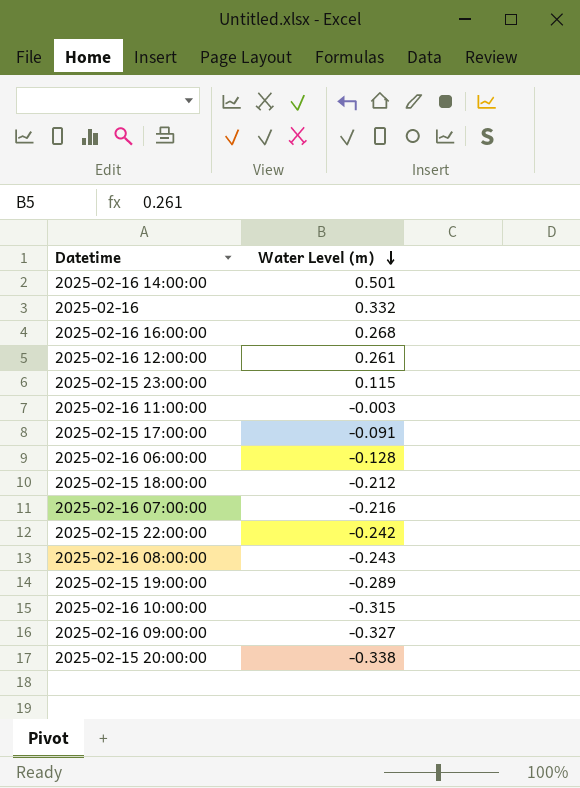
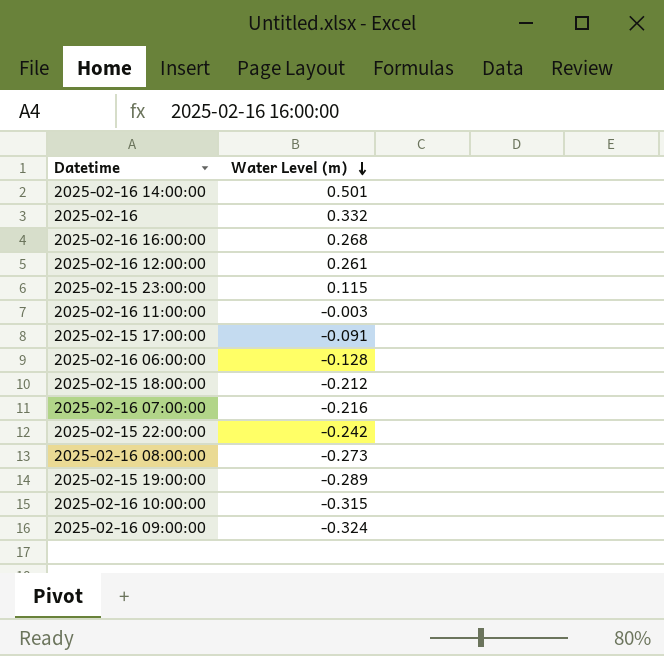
row 2025-02-15 20:00:00: -0.338 -> none
2025-02-16 08:00:00 | Water Level (m): -0.243 -> -0.273
2025-02-16 09:00:00 | Water Level (m): -0.327 -> -0.324

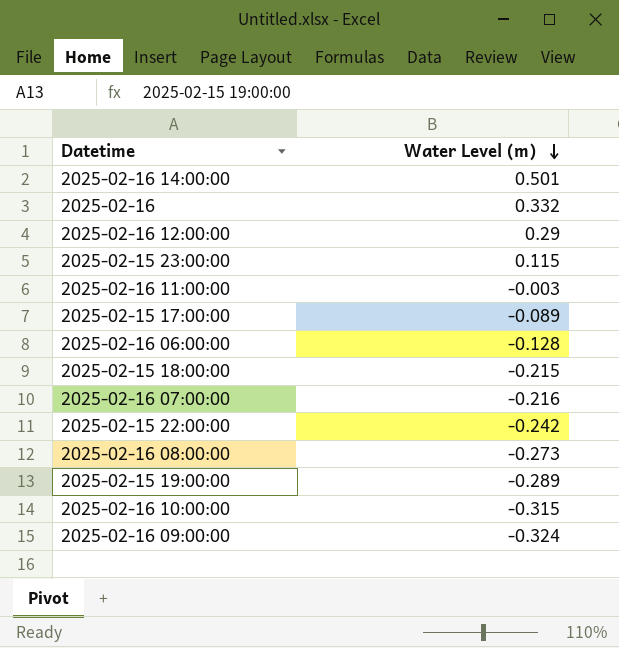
row 2025-02-16 16:00:00: 0.268 -> none
2025-02-16 12:00:00 | Water Level (m): 0.261 -> 0.29
2025-02-15 17:00:00 | Water Level (m): -0.091 -> -0.089
2025-02-15 18:00:00 | Water Level (m): -0.212 -> -0.215

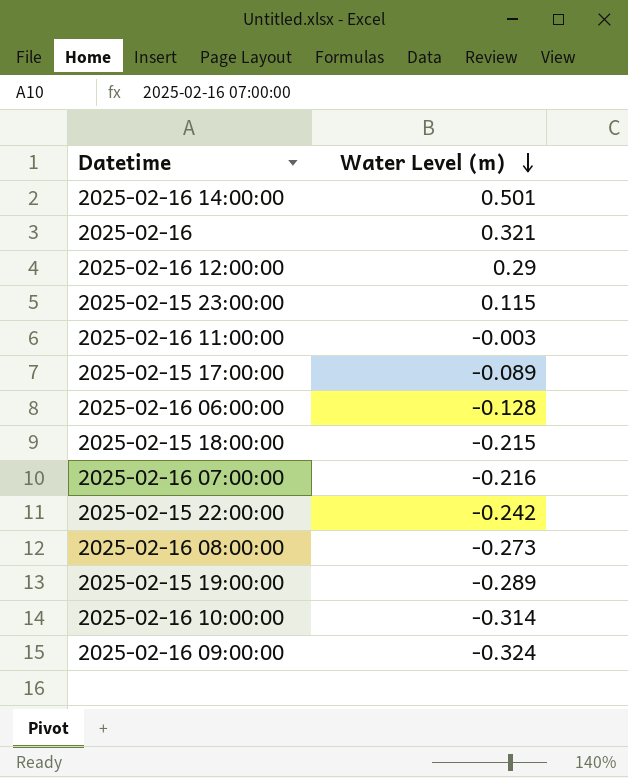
2025-02-16 | Water Level (m): 0.332 -> 0.321
2025-02-16 10:00:00 | Water Level (m): -0.315 -> -0.314

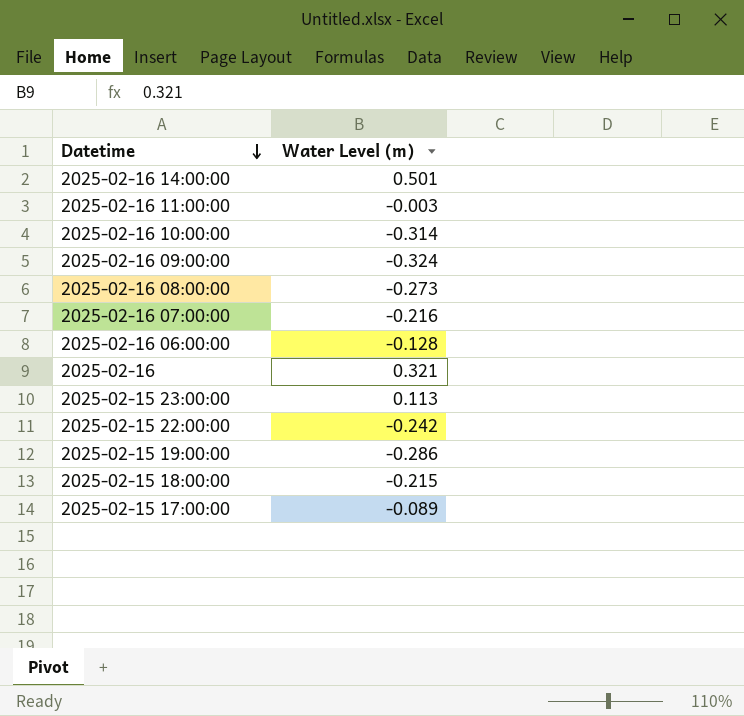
row order: Water Level (m) descending -> Datetime descending
row 2025-02-16 12:00:00: 0.29 -> none
2025-02-15 23:00:00 | Water Level (m): 0.115 -> 0.113
2025-02-15 19:00:00 | Water Level (m): -0.289 -> -0.286

